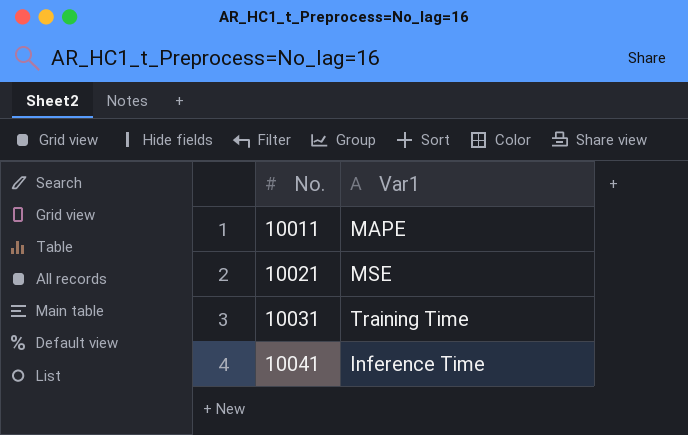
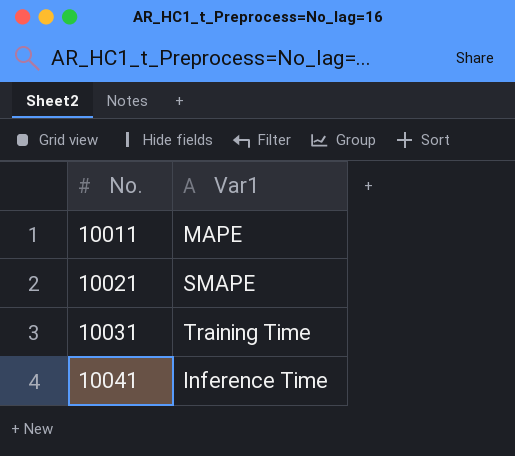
10021 | Var1: MSE -> SMAPE

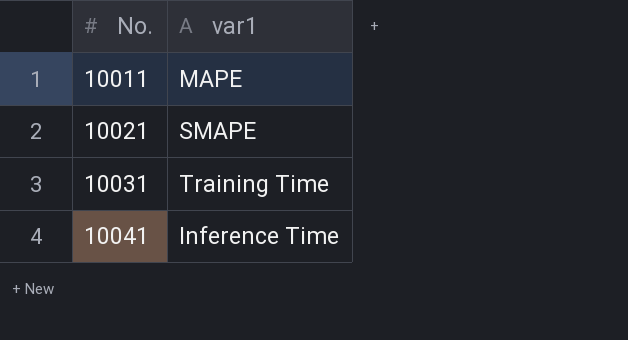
column name: Var1 -> var1

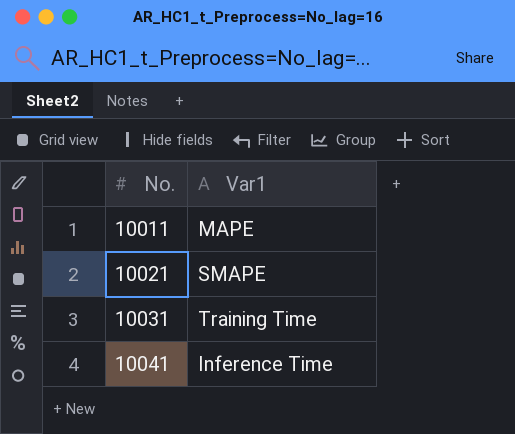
column name: var1 -> Var1

